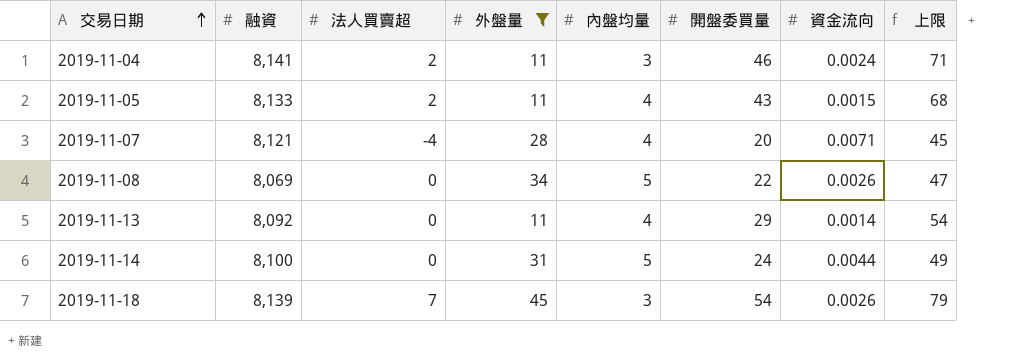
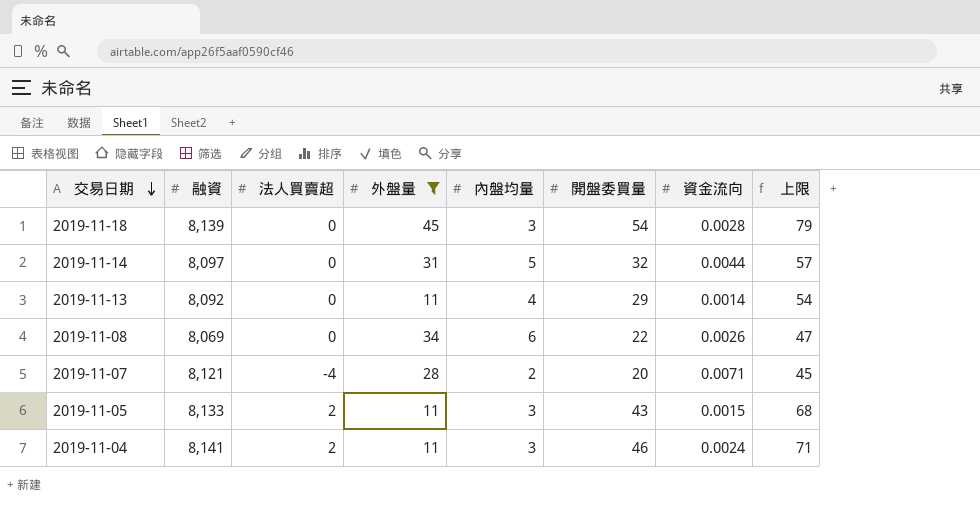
row order: 交易日期 ascending -> 交易日期 descending
2019-11-18 | 法人買賣超: 7 -> 0
2019-11-18 | 資金流向: 0.0026 -> 0.0028
2019-11-14 | 融資: 8,100 -> 8,097
2019-11-14 | 開盤委買量: 24 -> 32
2019-11-14 | 上限: 49 -> 57
2019-11-08 | 內盤均量: 5 -> 6
2019-11-07 | 內盤均量: 4 -> 2
2019-11-05 | 內盤均量: 4 -> 3

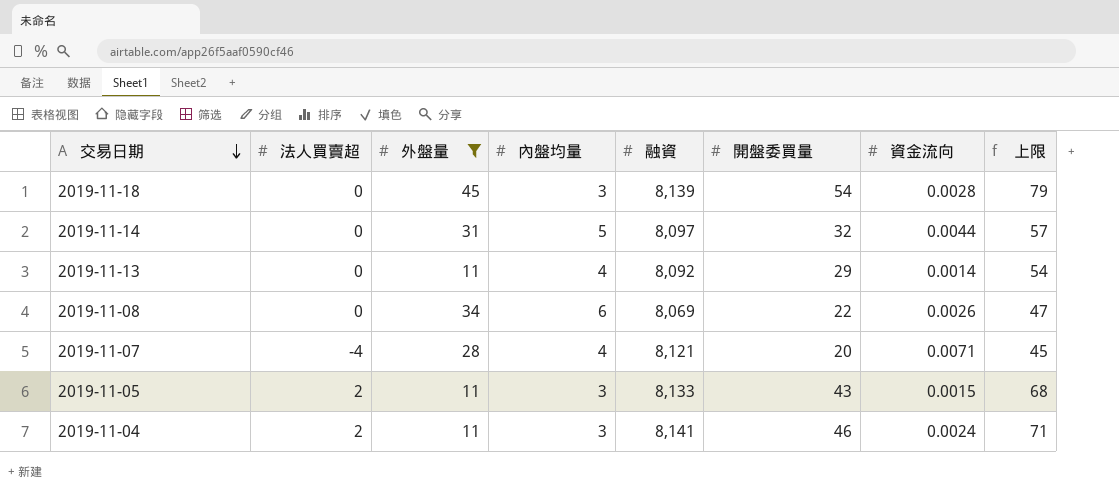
column 融資 | position: 2 -> 5
2019-11-07 | 內盤均量: 2 -> 4

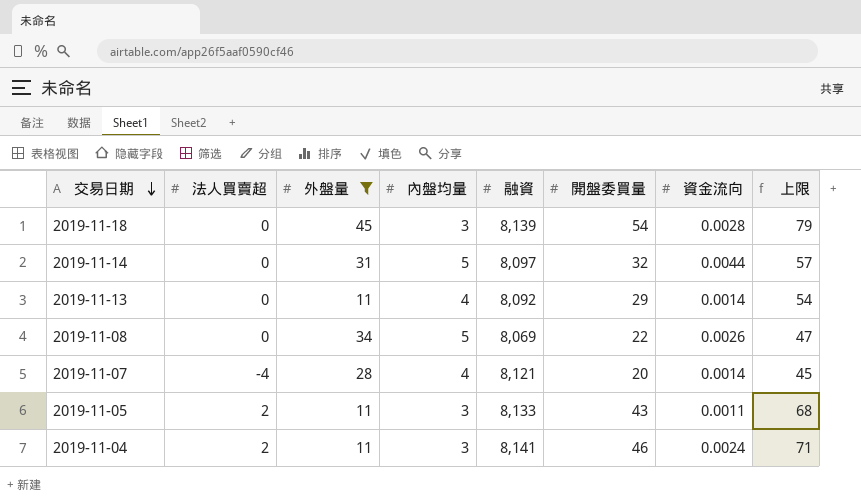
2019-11-08 | 內盤均量: 6 -> 5
2019-11-07 | 資金流向: 0.0071 -> 0.0014
2019-11-05 | 資金流向: 0.0015 -> 0.0011

